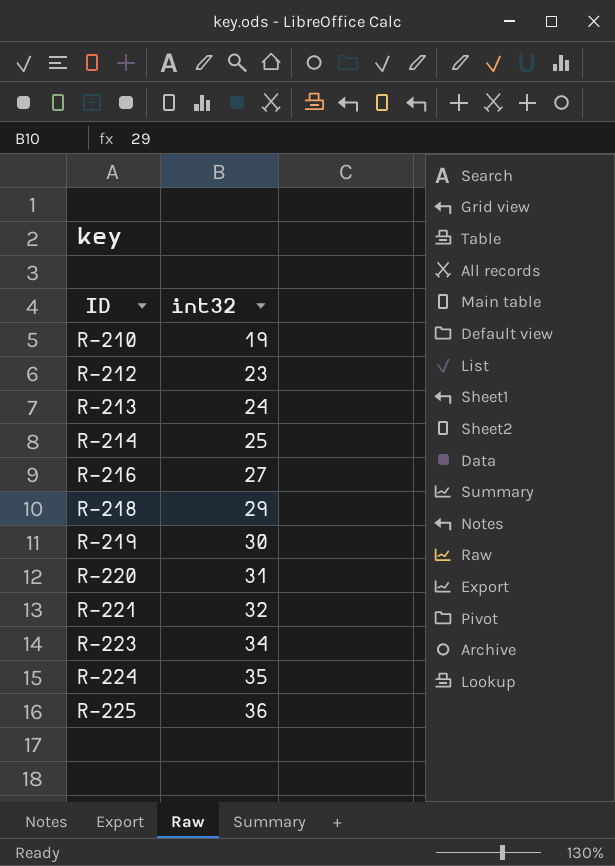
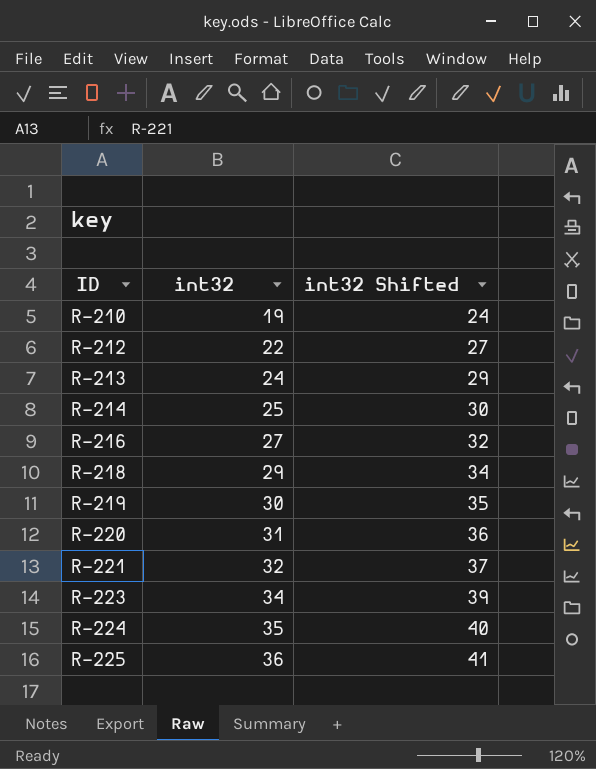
column int32 Shifted | formula: none -> [int32] + 5
R-212 | int32: 23 -> 22

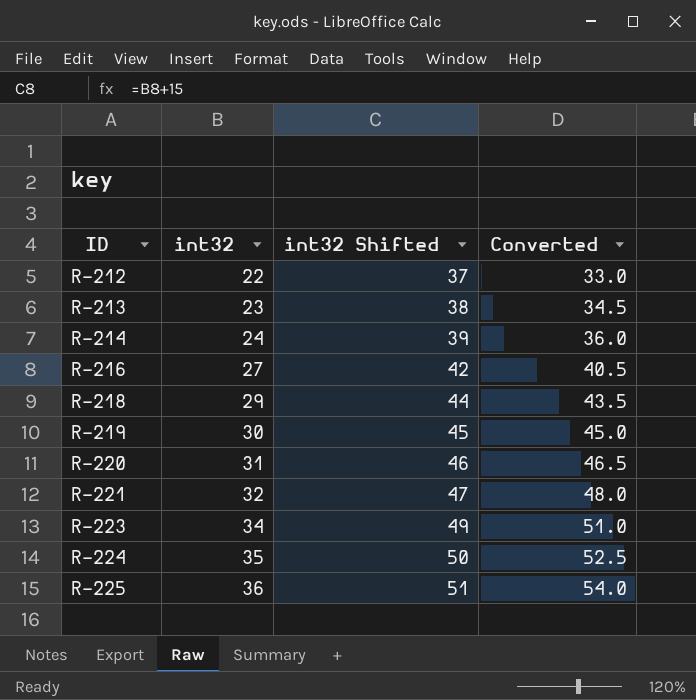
column int32 Shifted | formula: [int32] + 5 -> [int32] + 15
column Converted | formula: none -> [int32] * 1.5
row R-210: 19 | 24 -> none
R-213 | int32: 24 -> 23
R-214 | int32: 25 -> 24

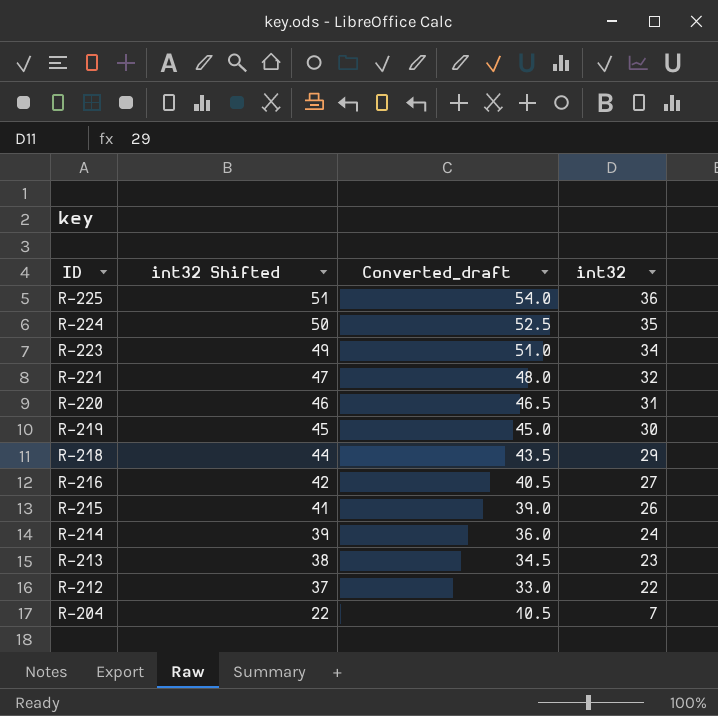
row order: ID ascending -> ID descending
column name: Converted -> Converted_draft
column int32 | position: 2 -> 4
row R-215: none -> 41 | 39.0 | 26
row R-204: none -> 22 | 10.5 | 7

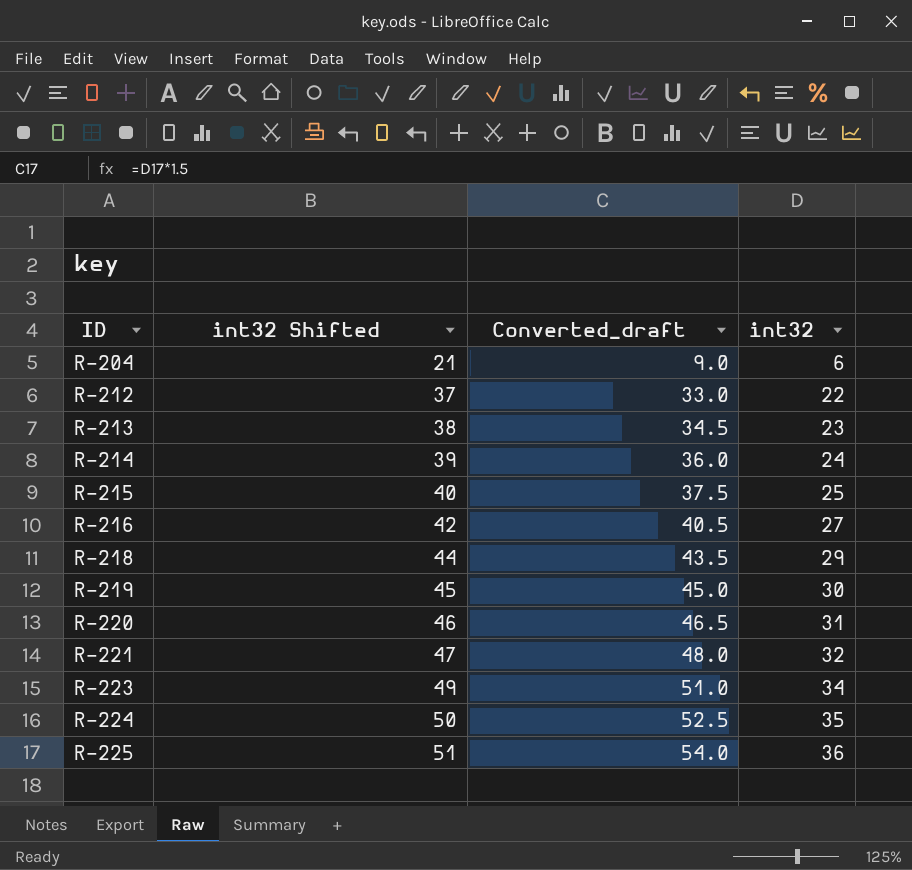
row order: ID descending -> ID ascending
R-204 | int32 Shifted: 22 -> 21
R-204 | Converted_draft: 10.5 -> 9.0
R-204 | int32: 7 -> 6
R-215 | int32 Shifted: 41 -> 40
R-215 | Converted_draft: 39.0 -> 37.5
R-215 | int32: 26 -> 25

